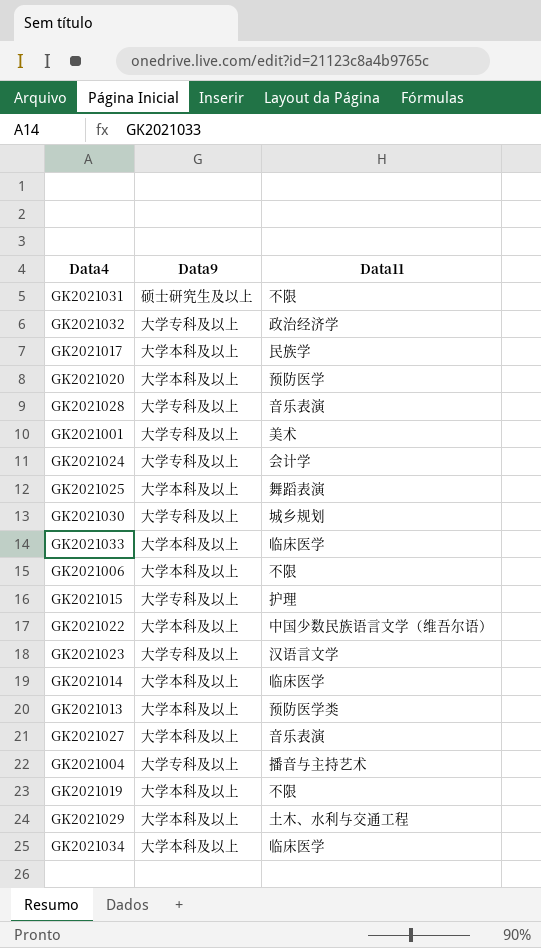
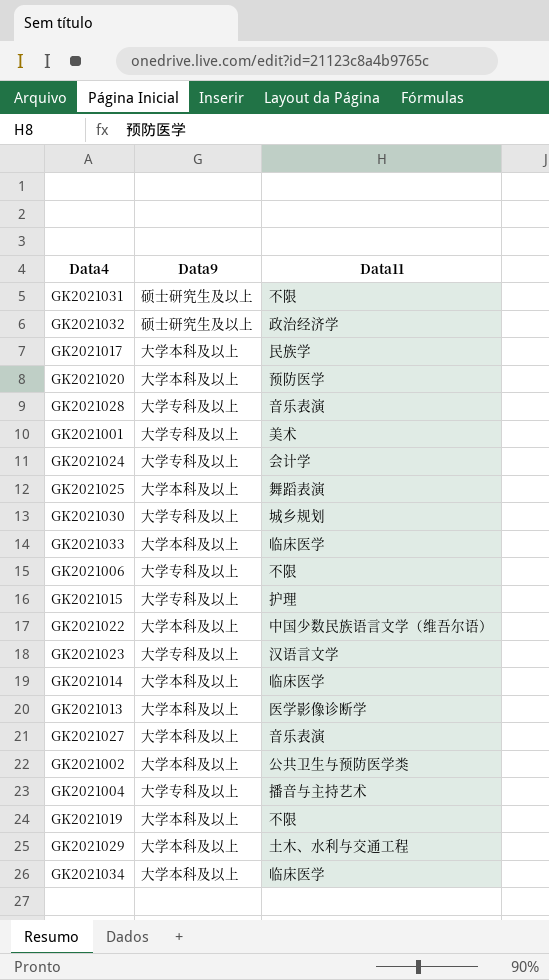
GK2021032 | Data9: 大学专科及以上 -> 硕士研究生及以上
GK2021006 | Data9: 大学本科及以上 -> 大学专科及以上
GK2021013 | Data11: 预防医学类 -> 医学影像诊断学
row GK2021002: none -> 大学本科及以上 | 公共卫生与预防医学类

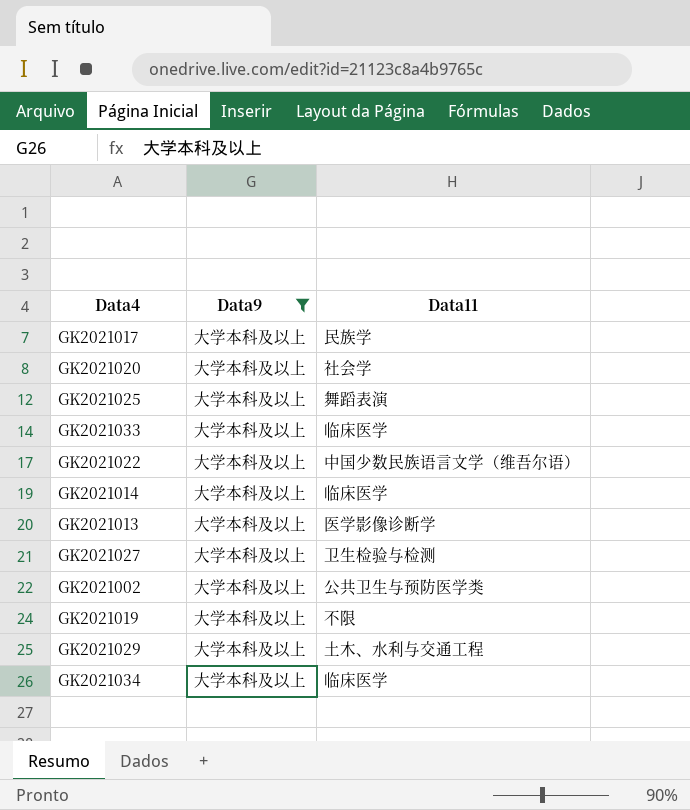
filter: none -> Data9 = 大学本科及以上
GK2021020 | Data11: 预防医学 -> 社会学
GK2021027 | Data11: 音乐表演 -> 卫生检验与检测

